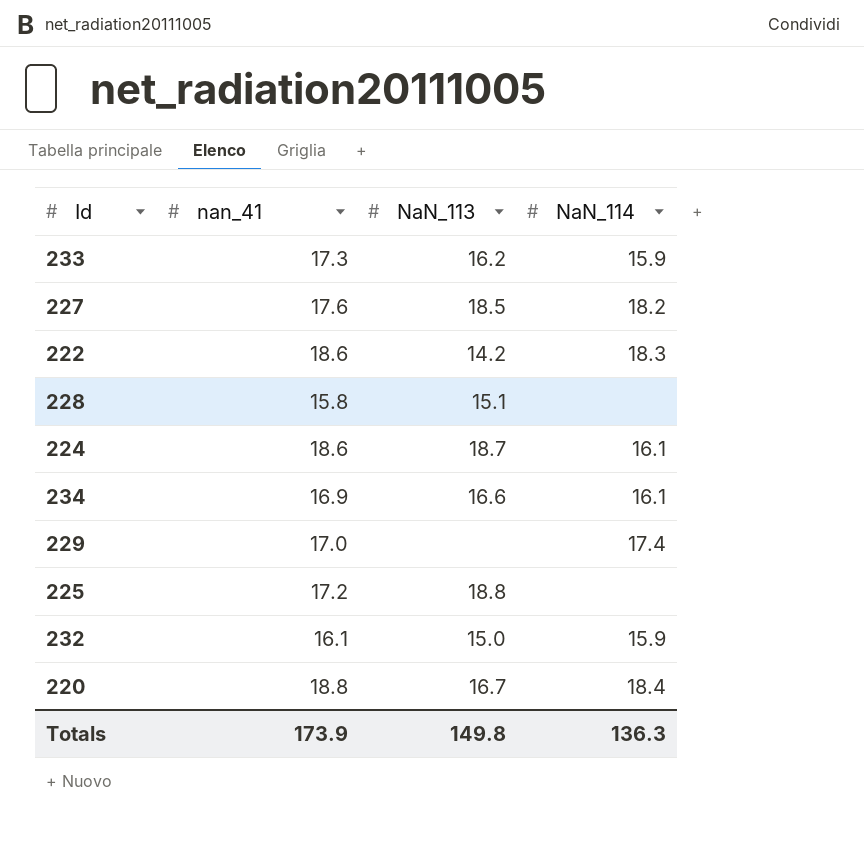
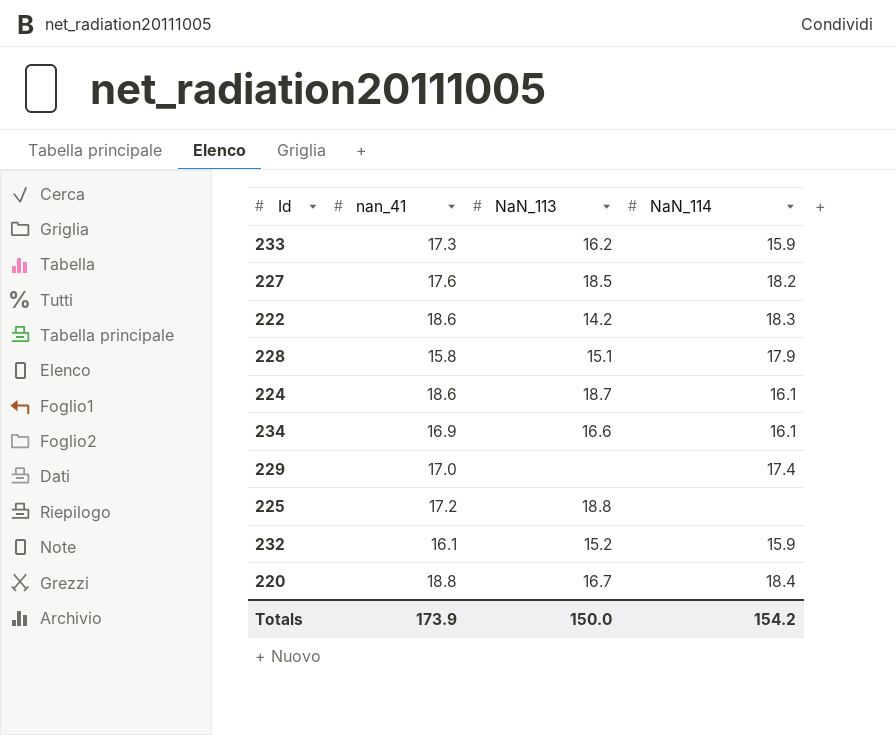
228 | NaN_114: none -> 17.9
232 | NaN_113: 15.0 -> 15.2
Totals | NaN_113: 149.8 -> 150.0
Totals | NaN_114: 136.3 -> 154.2

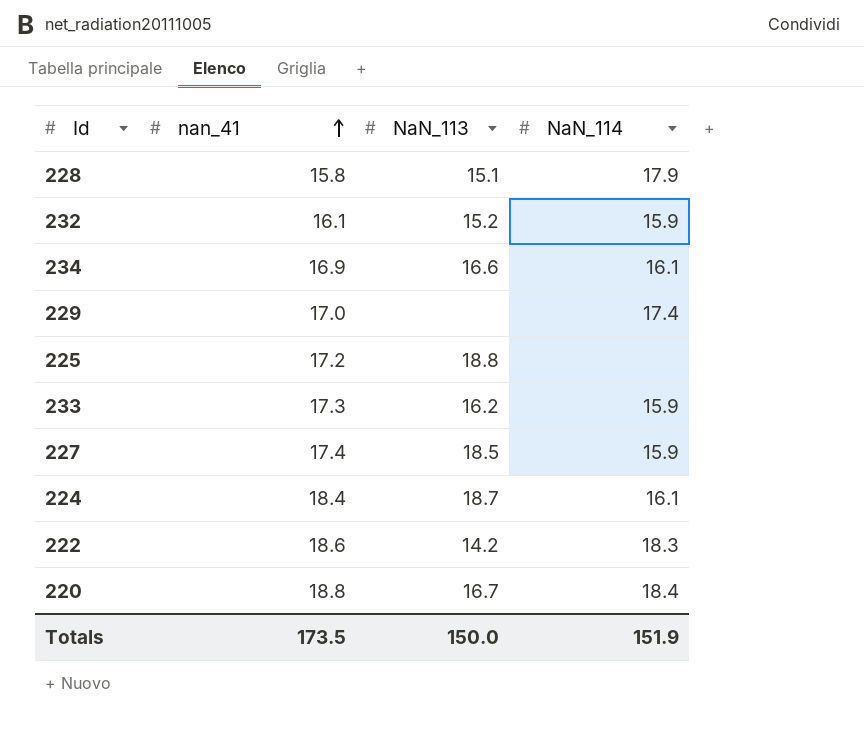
row order: none -> nan_41 ascending
227 | nan_41: 17.6 -> 17.4
227 | NaN_114: 18.2 -> 15.9
224 | nan_41: 18.6 -> 18.4
Totals | nan_41: 173.9 -> 173.5
Totals | NaN_114: 154.2 -> 151.9

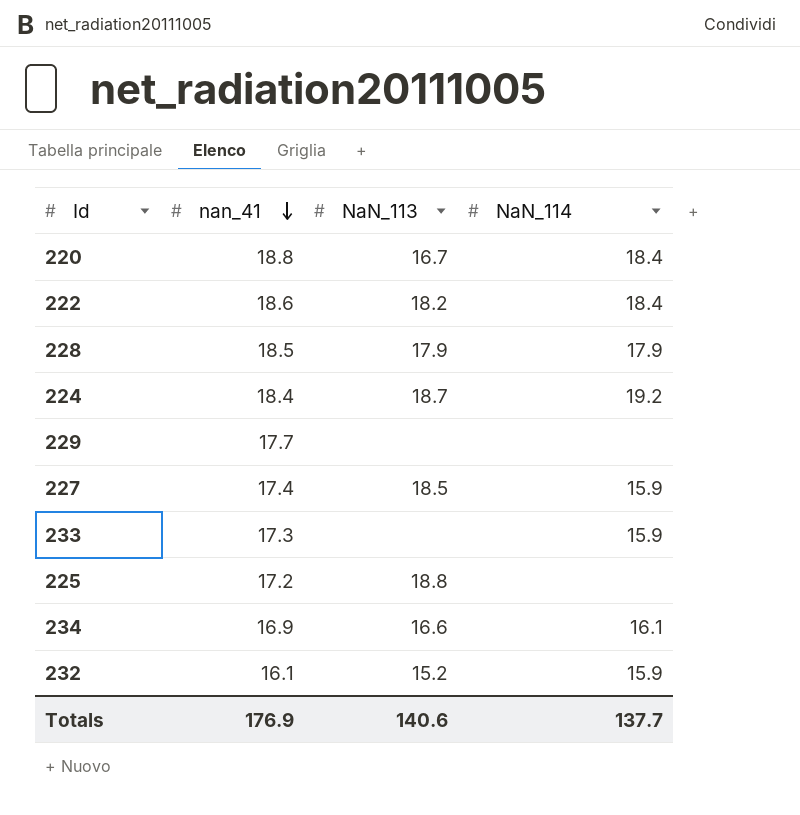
row order: nan_41 ascending -> nan_41 descending
222 | NaN_113: 14.2 -> 18.2
222 | NaN_114: 18.3 -> 18.4
228 | nan_41: 15.8 -> 18.5
228 | NaN_113: 15.1 -> 17.9
224 | NaN_114: 16.1 -> 19.2
229 | nan_41: 17.0 -> 17.7
229 | NaN_114: 17.4 -> none
233 | NaN_113: 16.2 -> none
Totals | nan_41: 173.5 -> 176.9
Totals | NaN_113: 150.0 -> 140.6
Totals | NaN_114: 151.9 -> 137.7

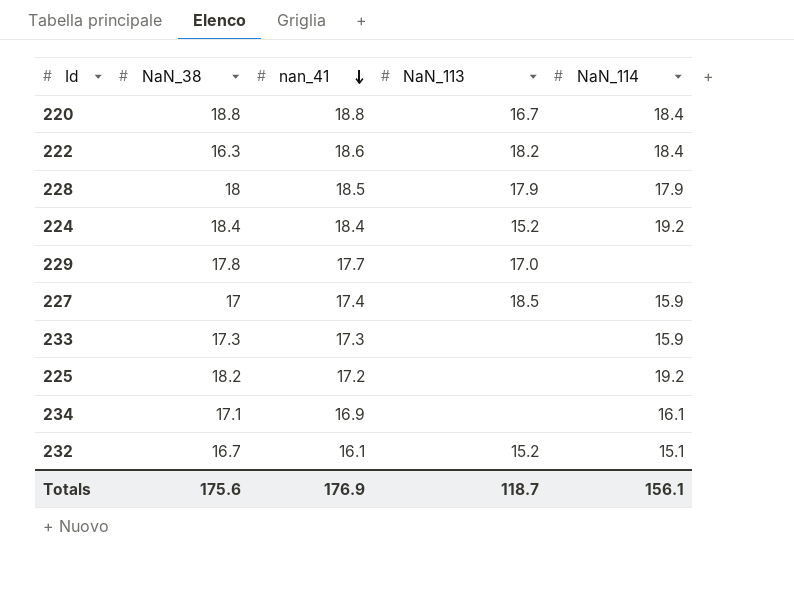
column NaN_38 | position: none -> 2
224 | NaN_113: 18.7 -> 15.2
229 | NaN_113: none -> 17.0
225 | NaN_113: 18.8 -> none
225 | NaN_114: none -> 19.2
234 | NaN_113: 16.6 -> none
232 | NaN_114: 15.9 -> 15.1
Totals | NaN_113: 140.6 -> 118.7
Totals | NaN_114: 137.7 -> 156.1

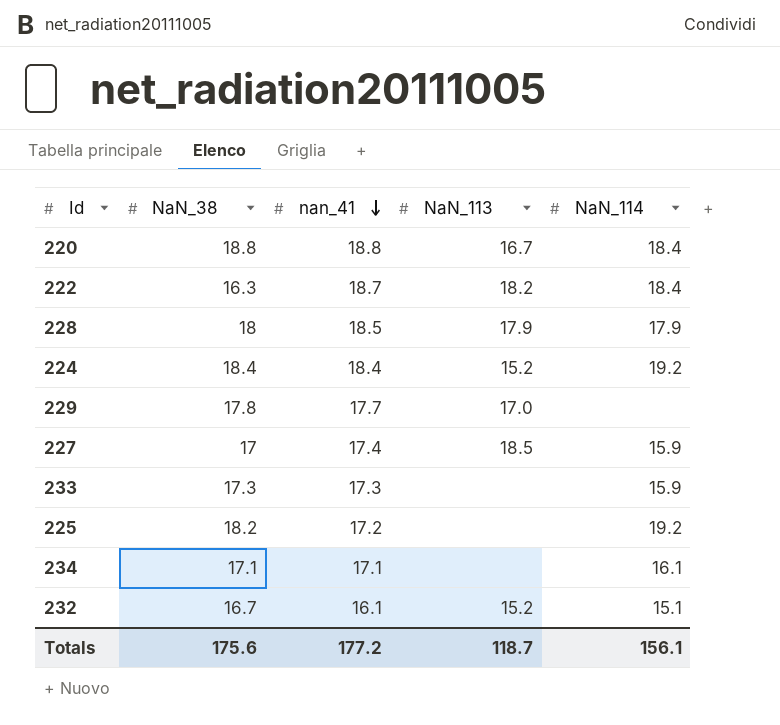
222 | nan_41: 18.6 -> 18.7
234 | nan_41: 16.9 -> 17.1
Totals | nan_41: 176.9 -> 177.2

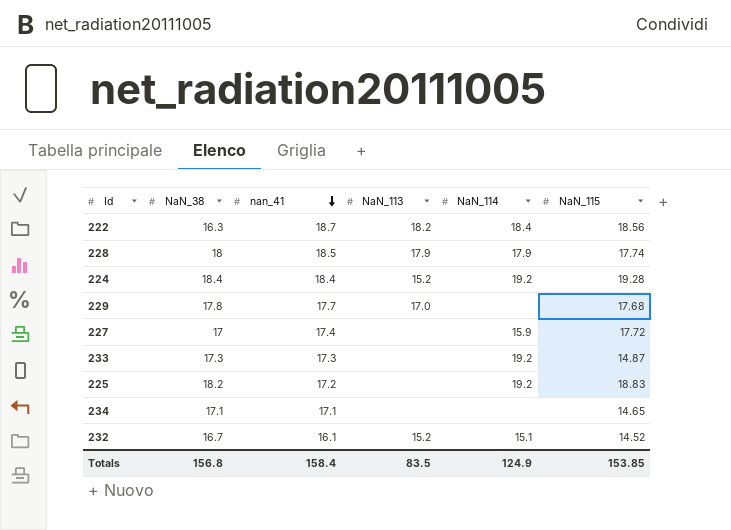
column NaN_115 | position: none -> 6
row 220: 18.8 | 18.8 | 16.7 | 18.4 -> none
227 | NaN_113: 18.5 -> none
233 | NaN_114: 15.9 -> 19.2
234 | NaN_114: 16.1 -> none
Totals | NaN_38: 175.6 -> 156.8
Totals | nan_41: 177.2 -> 158.4
Totals | NaN_113: 118.7 -> 83.5
Totals | NaN_114: 156.1 -> 124.9

